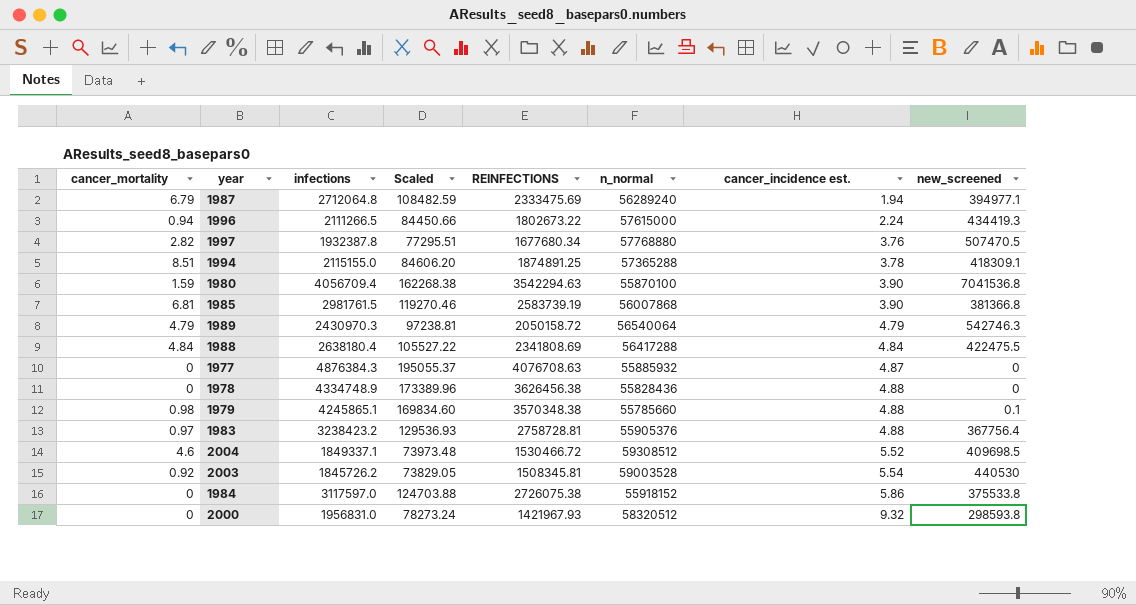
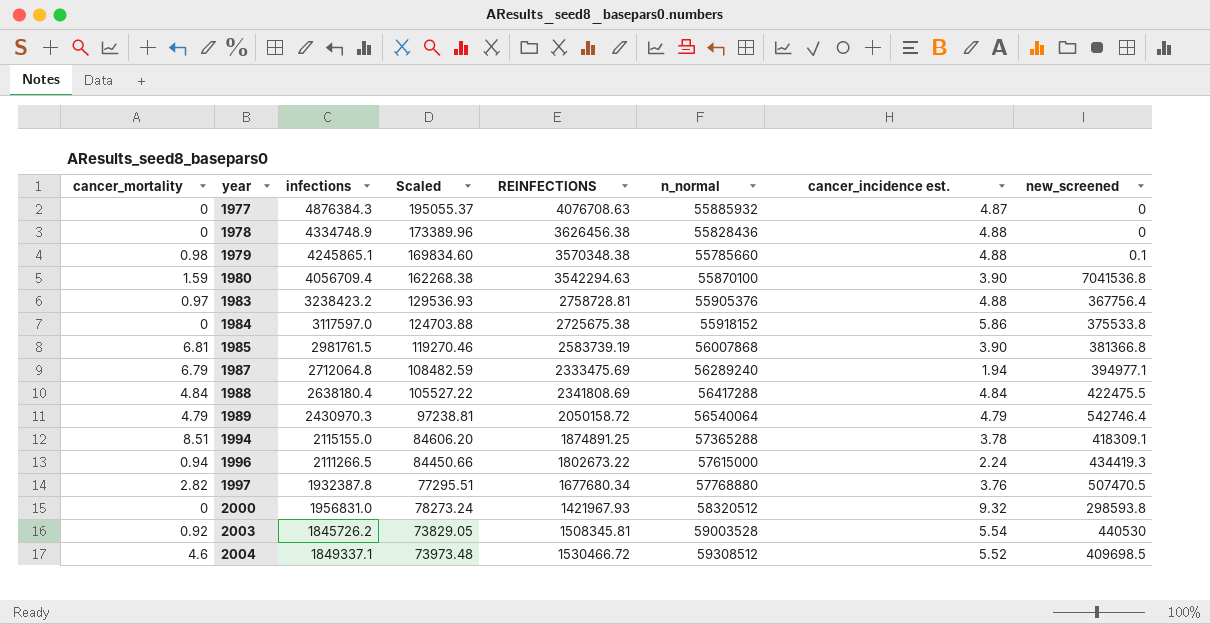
row order: cancer_incidence est. ascending -> year ascending
1984 | REINFECTIONS: 2726075.38 -> 2725675.38
1989 | new_screened: 542746.3 -> 542746.4

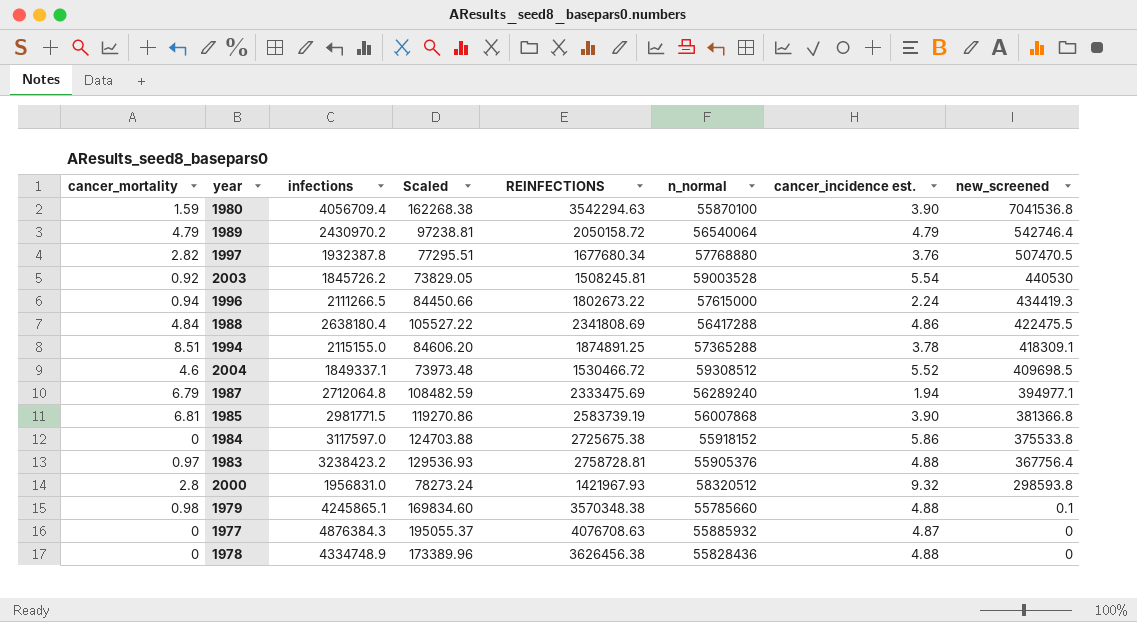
row order: year ascending -> new_screened descending
1989 | infections: 2430970.3 -> 2430970.2
2003 | REINFECTIONS: 1508345.81 -> 1508245.81
1988 | cancer_incidence est.: 4.84 -> 4.86
1985 | infections: 2981761.5 -> 2981771.5
1985 | Scaled: 119270.46 -> 119270.86
2000 | cancer_mortality: 0 -> 2.8

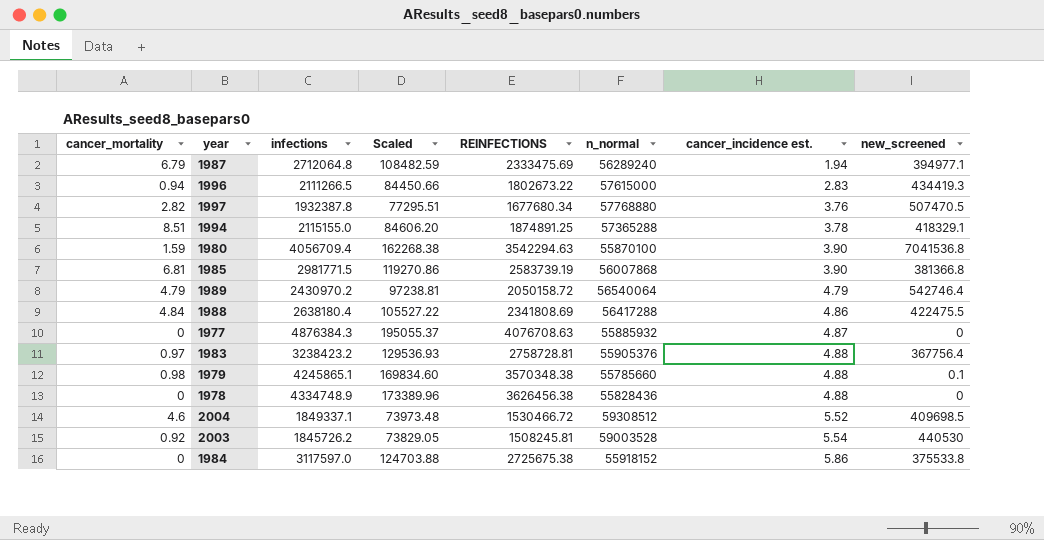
row order: new_screened descending -> cancer_incidence est. ascending
row 2000: 2.8 | 1956831.0 | 78273.24 | 1421967.93 | 58320512 | 9.32 | 298593.8 -> none
1996 | cancer_incidence est.: 2.24 -> 2.83
1994 | new_screened: 418309.1 -> 418329.1

